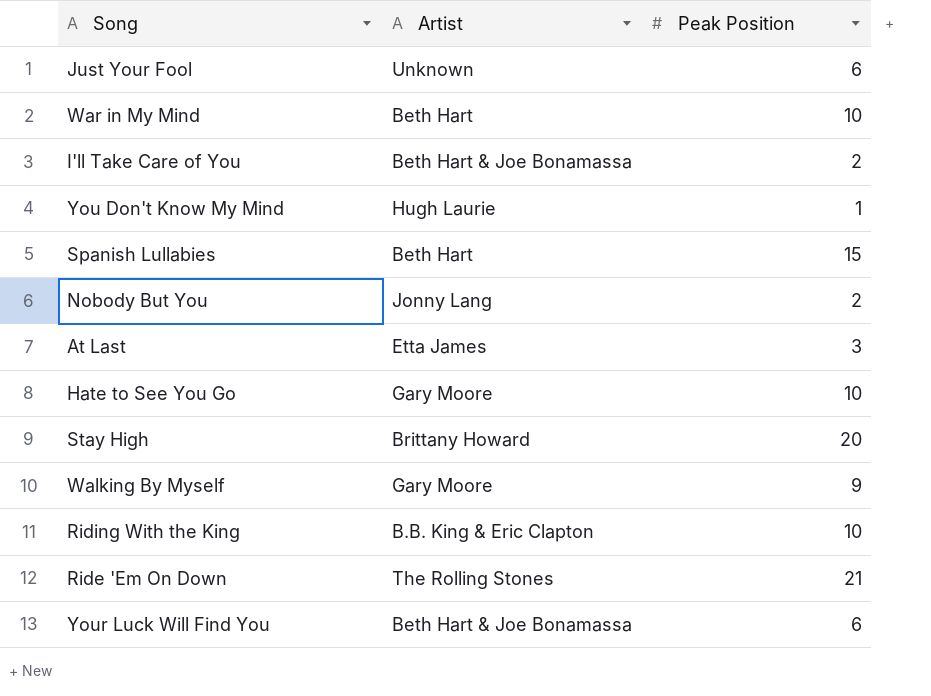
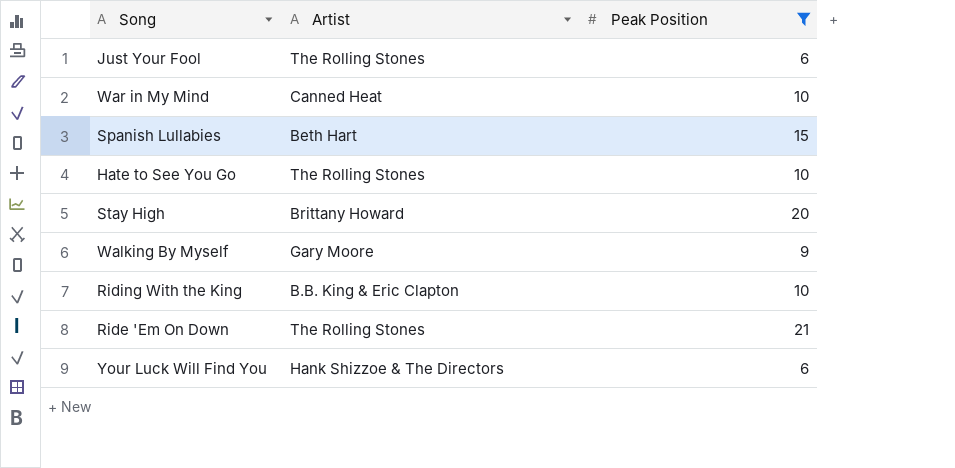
filter: none -> Peak Position >= 6
Just Your Fool | Artist: Unknown -> The Rolling Stones
War in My Mind | Artist: Beth Hart -> Canned Heat
Hate to See You Go | Artist: Gary Moore -> The Rolling Stones
Your Luck Will Find You | Artist: Beth Hart & Joe Bonamassa -> Hank Shizzoe & The Directors

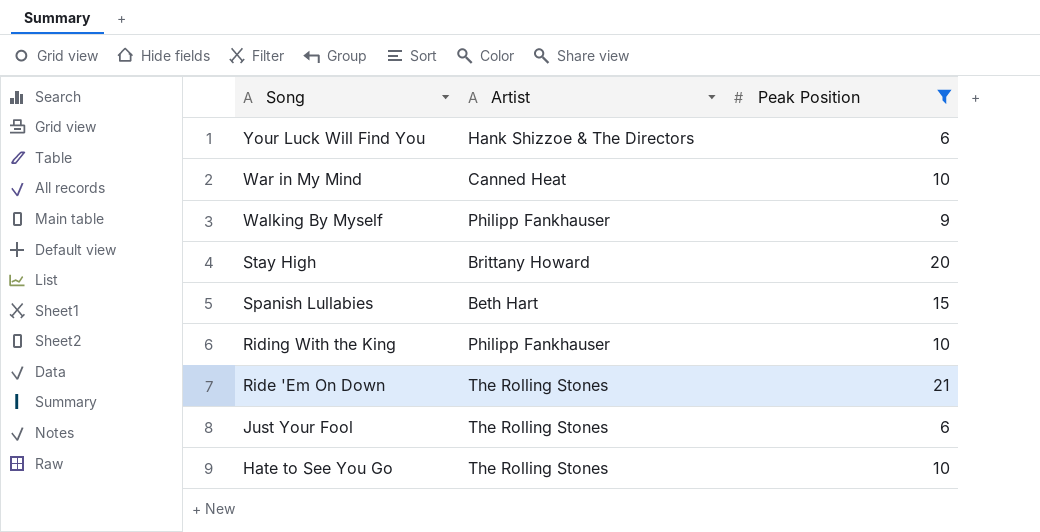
row order: none -> Song descending
Walking By Myself | Artist: Gary Moore -> Philipp Fankhauser
Riding With the King | Artist: B.B. King & Eric Clapton -> Philipp Fankhauser

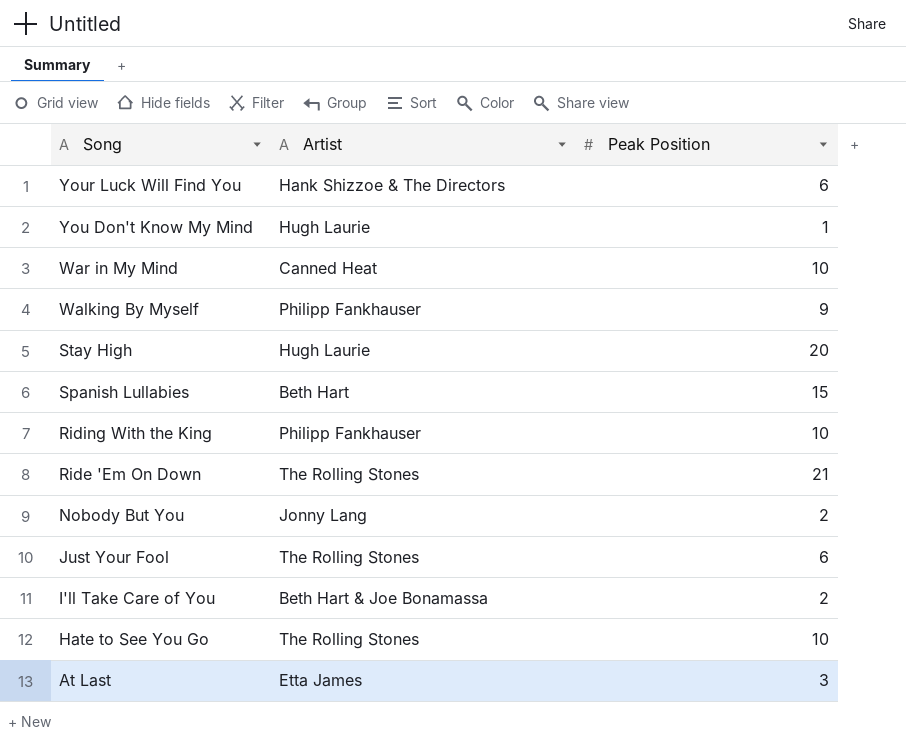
filter: Peak Position >= 6 -> none
Stay High | Artist: Brittany Howard -> Hugh Laurie

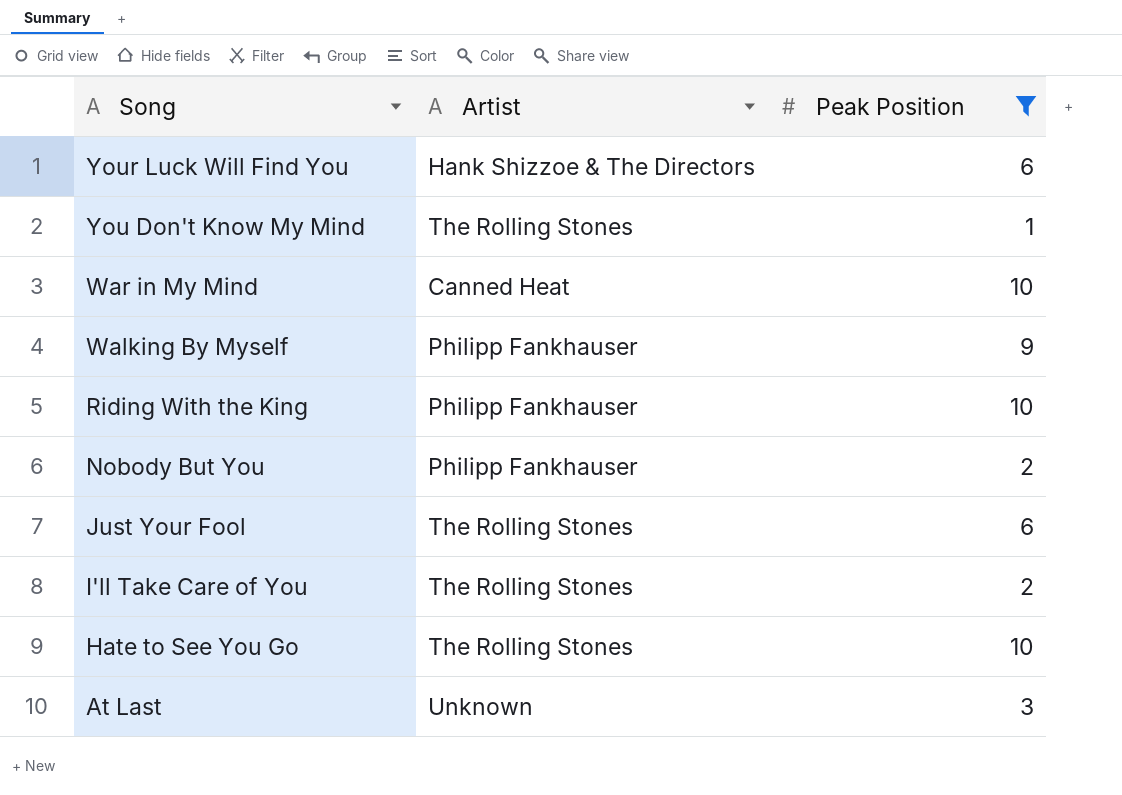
filter: none -> Peak Position <= 10
You Don't Know My Mind | Artist: Hugh Laurie -> The Rolling Stones
Nobody But You | Artist: Jonny Lang -> Philipp Fankhauser
I'll Take Care of You | Artist: Beth Hart & Joe Bonamassa -> The Rolling Stones
At Last | Artist: Etta James -> Unknown

